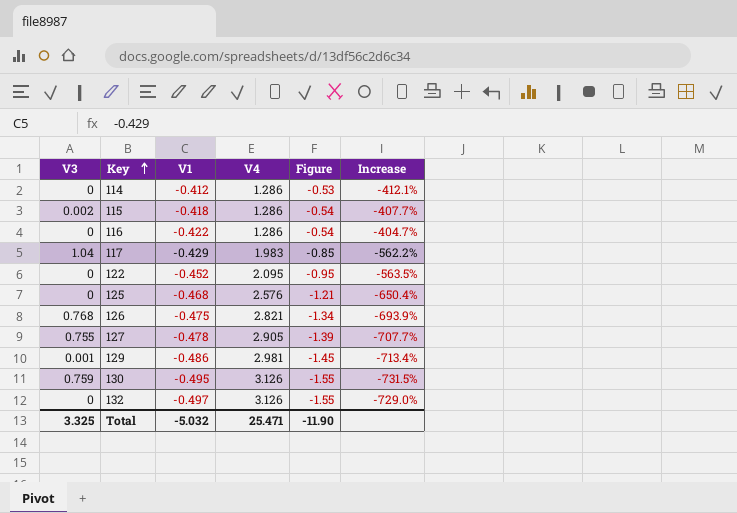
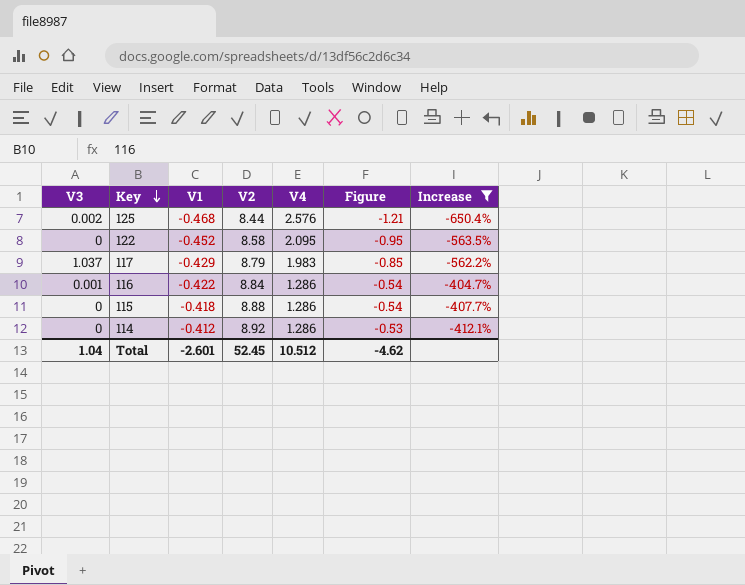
filter: none -> Increase >= -650.4%
row order: Key ascending -> Key descending
column V2 | position: none -> 4
125 | V3: 0 -> 0.002
117 | V3: 1.04 -> 1.037
116 | V3: 0 -> 0.001
115 | V3: 0.002 -> 0
Total | V3: 3.325 -> 1.04
Total | V1: -5.032 -> -2.601
Total | V4: 25.471 -> 10.512
Total | Figure: -11.90 -> -4.62

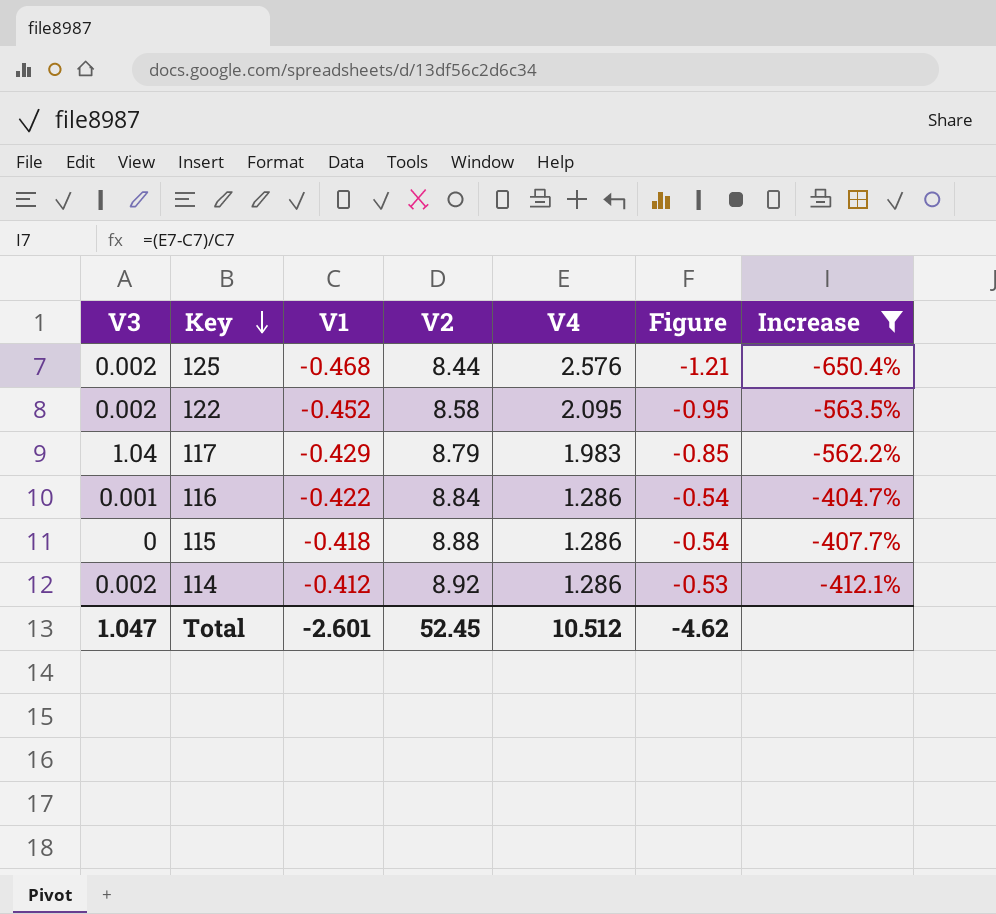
122 | V3: 0 -> 0.002
117 | V3: 1.037 -> 1.04
114 | V3: 0 -> 0.002
Total | V3: 1.04 -> 1.047

